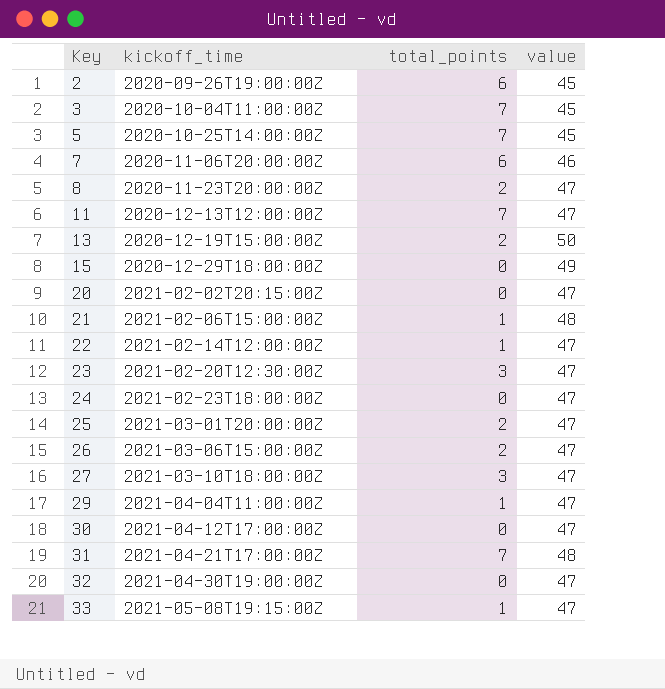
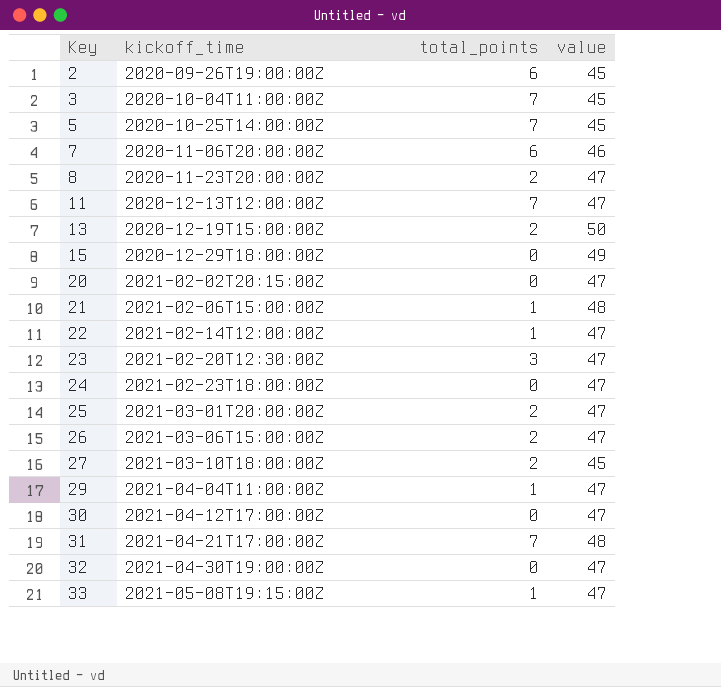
27 | total_points: 3 -> 2
27 | value: 47 -> 45

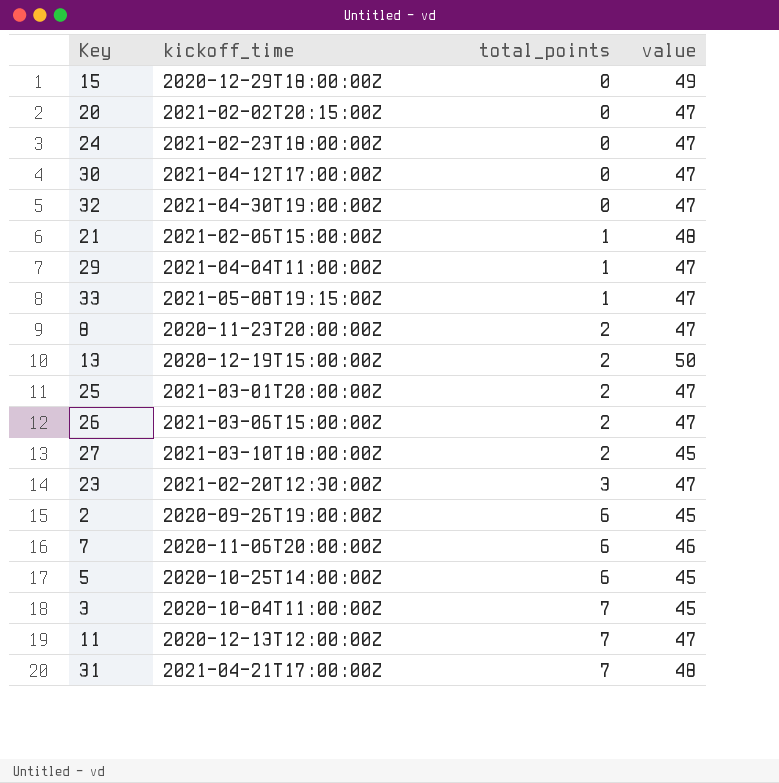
row order: Key ascending -> total_points ascending
row 22: 2021-02-14T12:00:00Z | 1 | 47 -> none
5 | total_points: 7 -> 6

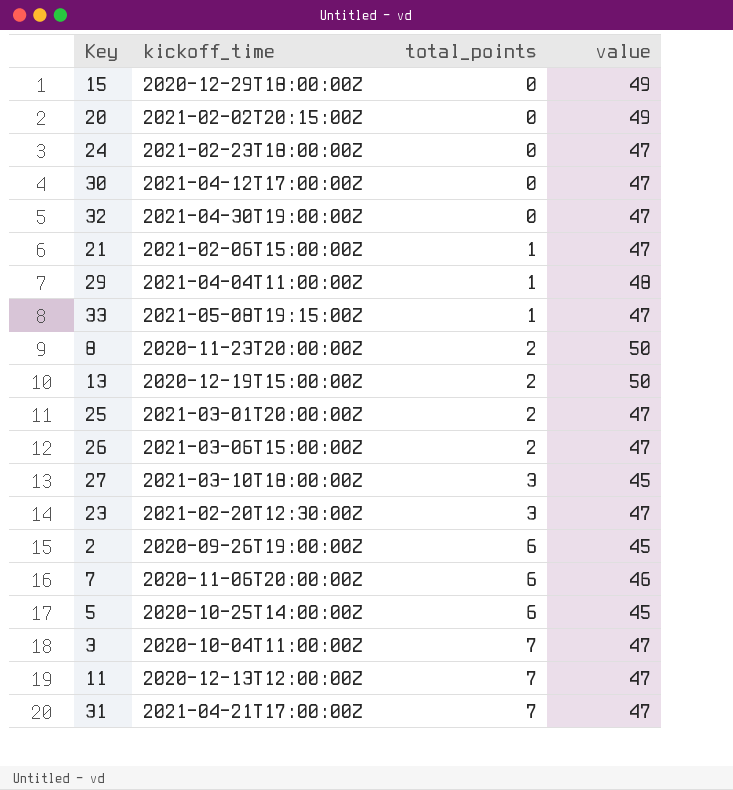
20 | value: 47 -> 49
21 | value: 48 -> 47
29 | value: 47 -> 48
8 | value: 47 -> 50
27 | total_points: 2 -> 3
3 | value: 45 -> 47
31 | value: 48 -> 47

